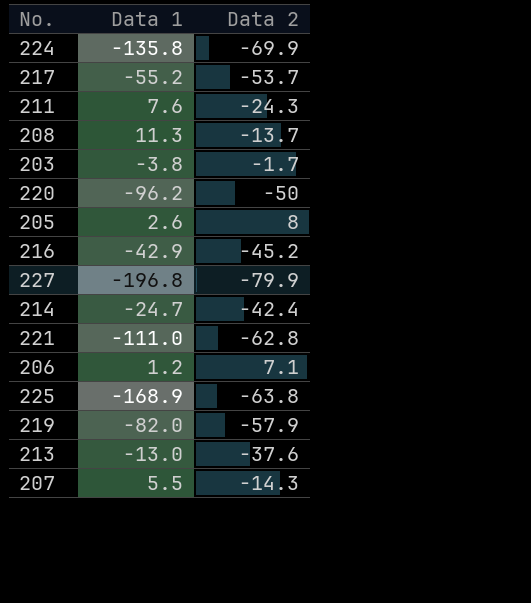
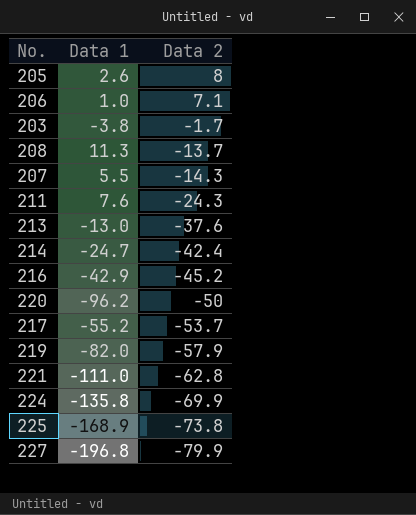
row order: none -> Data 2 descending
206 | Data 1: 1.2 -> 1.0
225 | Data 2: -63.8 -> -73.8

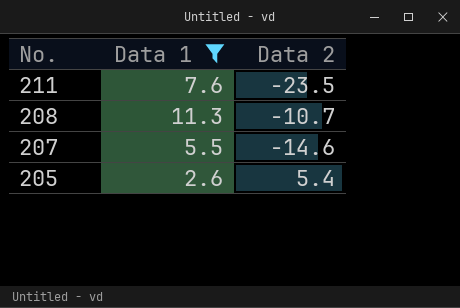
filter: none -> Data 1 >= 2.6
row order: Data 2 descending -> No. descending
211 | Data 2: -24.3 -> -23.5
208 | Data 2: -13.7 -> -10.7
207 | Data 2: -14.3 -> -14.6
205 | Data 2: 8 -> 5.4

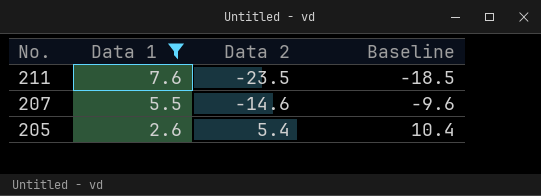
column Baseline | formula: none -> [Data 2] + 5
row 208: 11.3 | -10.7 -> none

